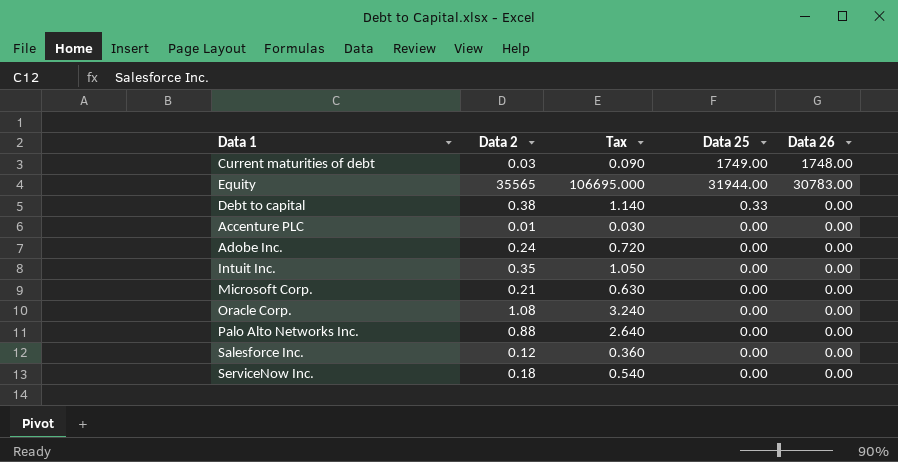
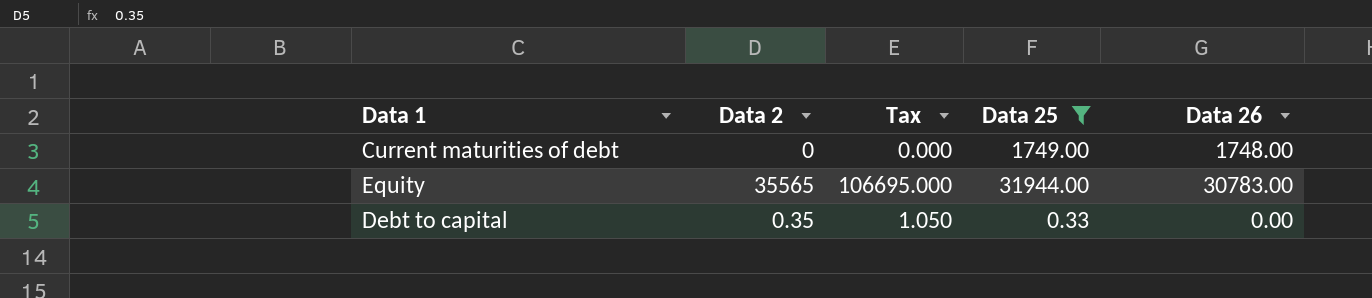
filter: none -> Data 25 != 0.00
Current maturities of debt | Data 2: 0.03 -> 0
Current maturities of debt | Tax: 0.090 -> 0.000
Debt to capital | Data 2: 0.38 -> 0.35
Debt to capital | Tax: 1.140 -> 1.050

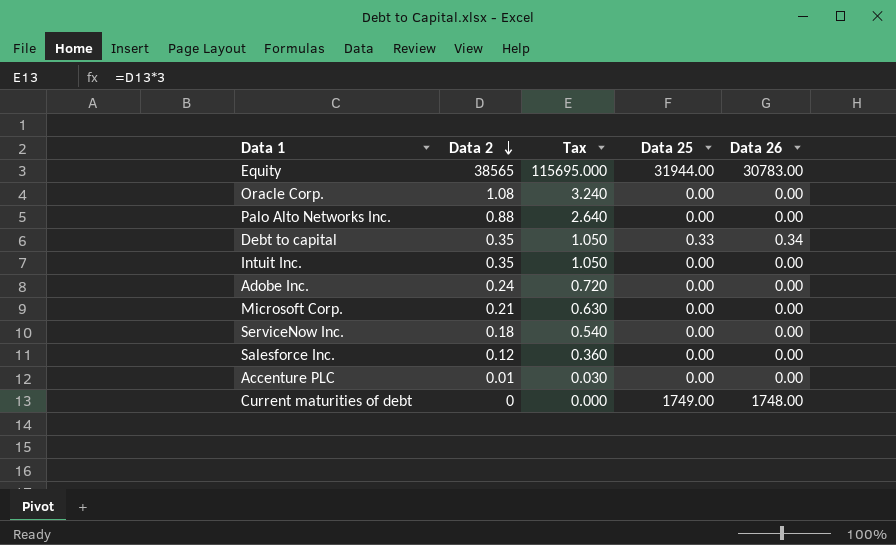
filter: Data 25 != 0.00 -> none
row order: none -> Data 2 descending
Equity | Data 2: 35565 -> 38565
Equity | Tax: 106695.000 -> 115695.000
Debt to capital | Data 26: 0.00 -> 0.34

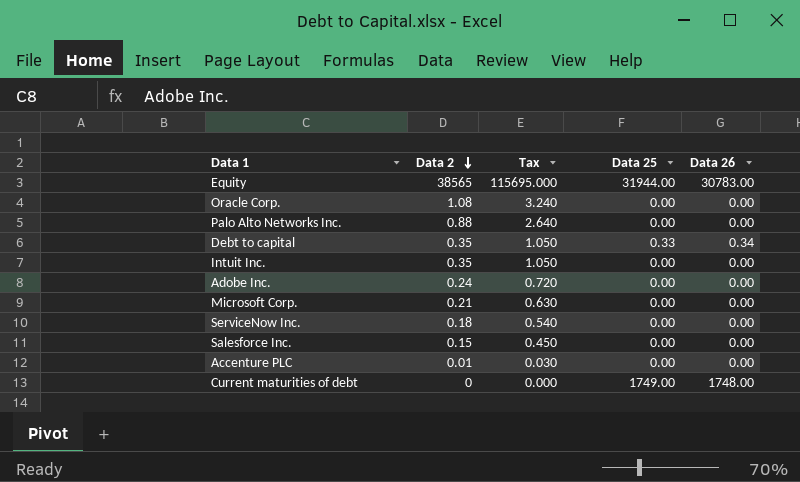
Salesforce Inc. | Data 2: 0.12 -> 0.15
Salesforce Inc. | Tax: 0.360 -> 0.450

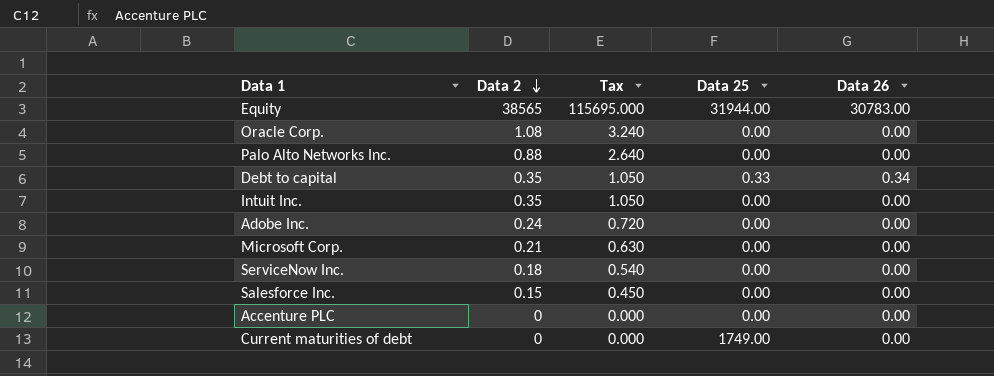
Accenture PLC | Data 2: 0.01 -> 0
Accenture PLC | Tax: 0.030 -> 0.000
Current maturities of debt | Data 26: 1748.00 -> 0.00

